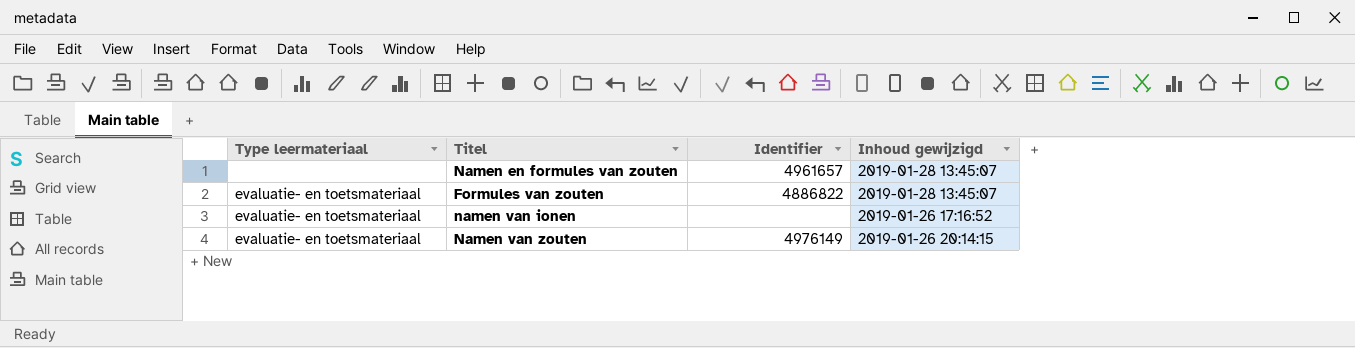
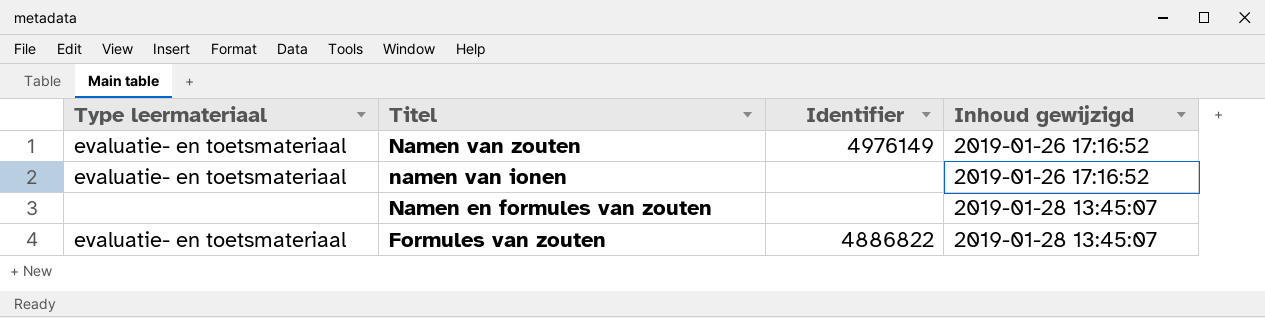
row order: none -> Titel descending
Namen van zouten | Inhoud gewijzigd: 2019-01-26 20:14:15 -> 2019-01-26 17:16:52
Namen en formules van zouten | Identifier: 4961657 -> none

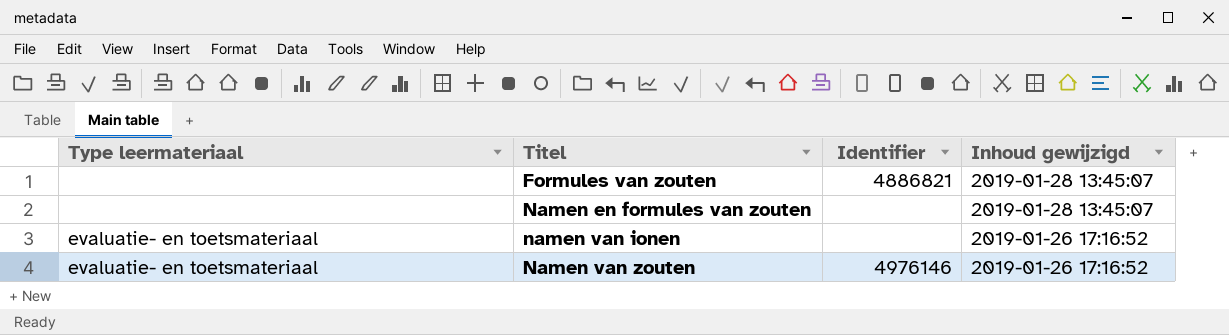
row order: Titel descending -> Titel ascending
Formules van zouten | Type leermateriaal: evaluatie- en toetsmateriaal -> none
Formules van zouten | Identifier: 4886822 -> 4886821
Namen van zouten | Identifier: 4976149 -> 4976146

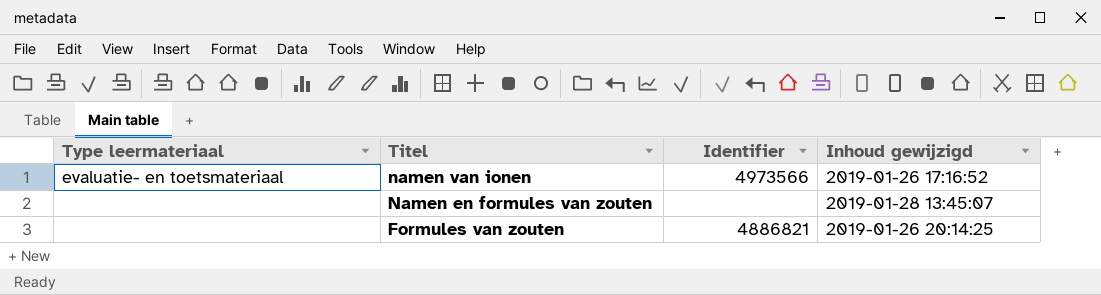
row order: Titel ascending -> Titel descending
row Namen van zouten: evaluatie- en toetsmateriaal | 4976146 | 2019-01-26 17:16:52 -> none
namen van ionen | Identifier: none -> 4973566
Formules van zouten | Inhoud gewijzigd: 2019-01-28 13:45:07 -> 2019-01-26 20:14:25

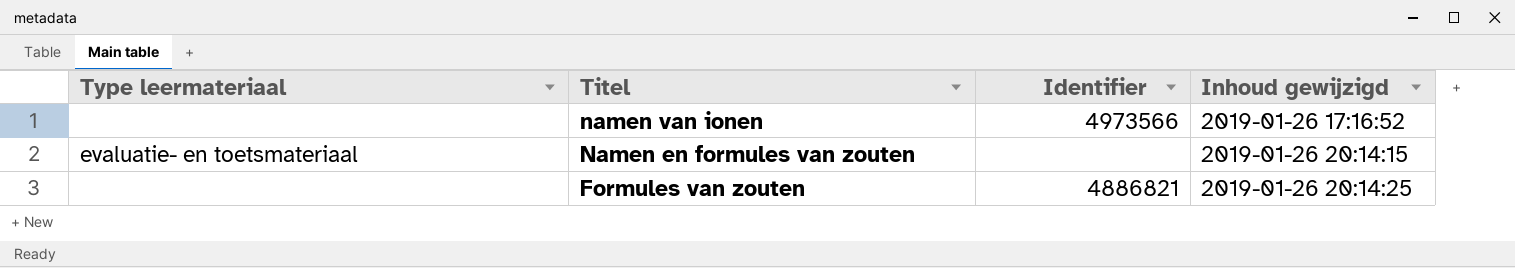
namen van ionen | Type leermateriaal: evaluatie- en toetsmateriaal -> none
Namen en formules van zouten | Type leermateriaal: none -> evaluatie- en toetsmateriaal
Namen en formules van zouten | Inhoud gewijzigd: 2019-01-28 13:45:07 -> 2019-01-26 20:14:15

